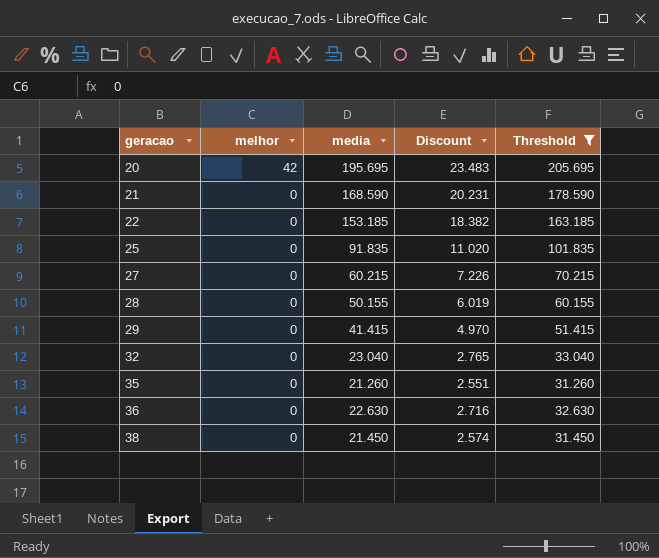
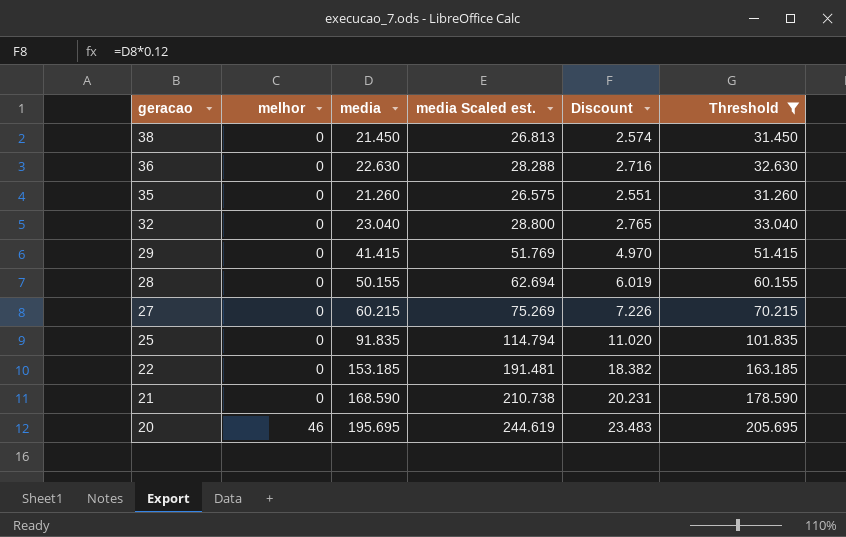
row order: geracao ascending -> geracao descending
column media Scaled est. | formula: none -> [media] * 1.25
20 | melhor: 42 -> 46

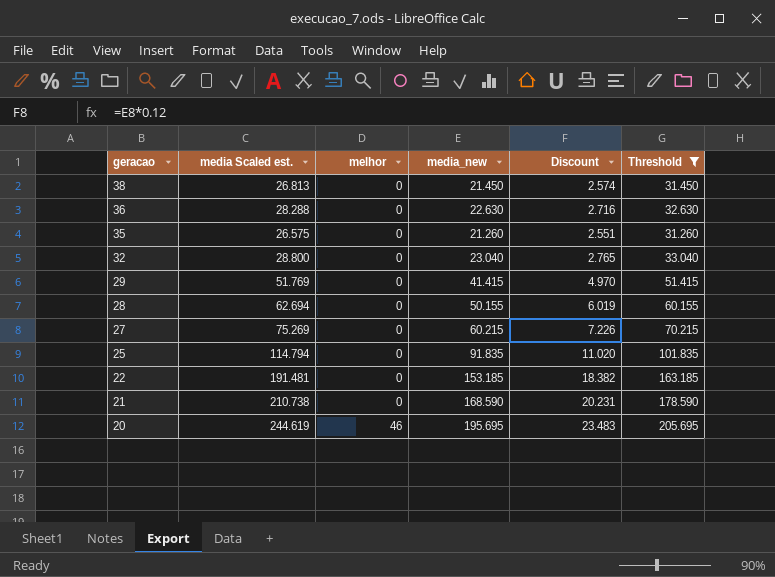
column media Scaled est. | position: 4 -> 2
column name: media -> media_new

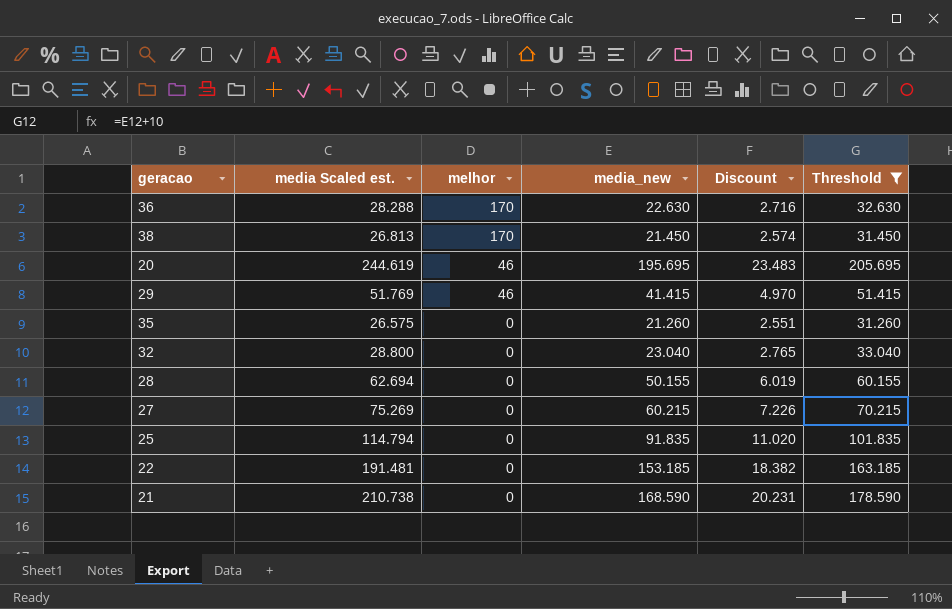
row order: geracao descending -> melhor descending
36 | melhor: 0 -> 170
38 | melhor: 0 -> 170
29 | melhor: 0 -> 46

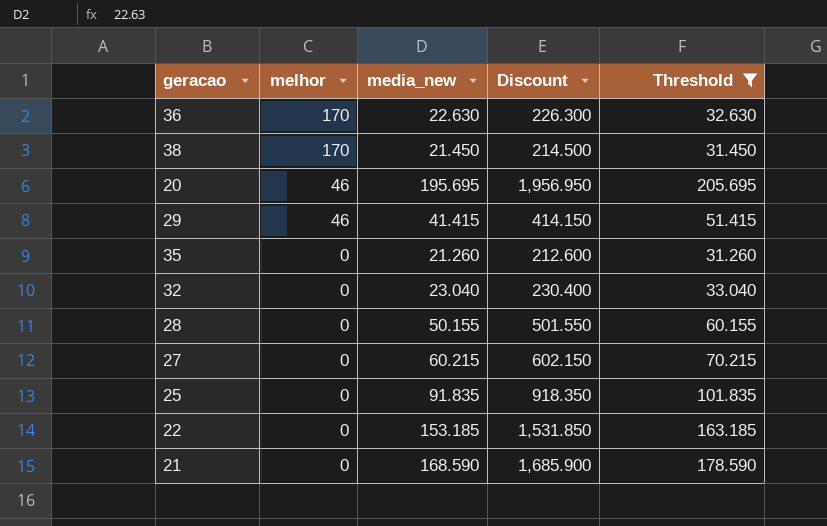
column media Scaled est. | formula: [media_new] * 1.25 -> none
column Discount | formula: [media_new] * 0.12 -> [media_new] * 10

